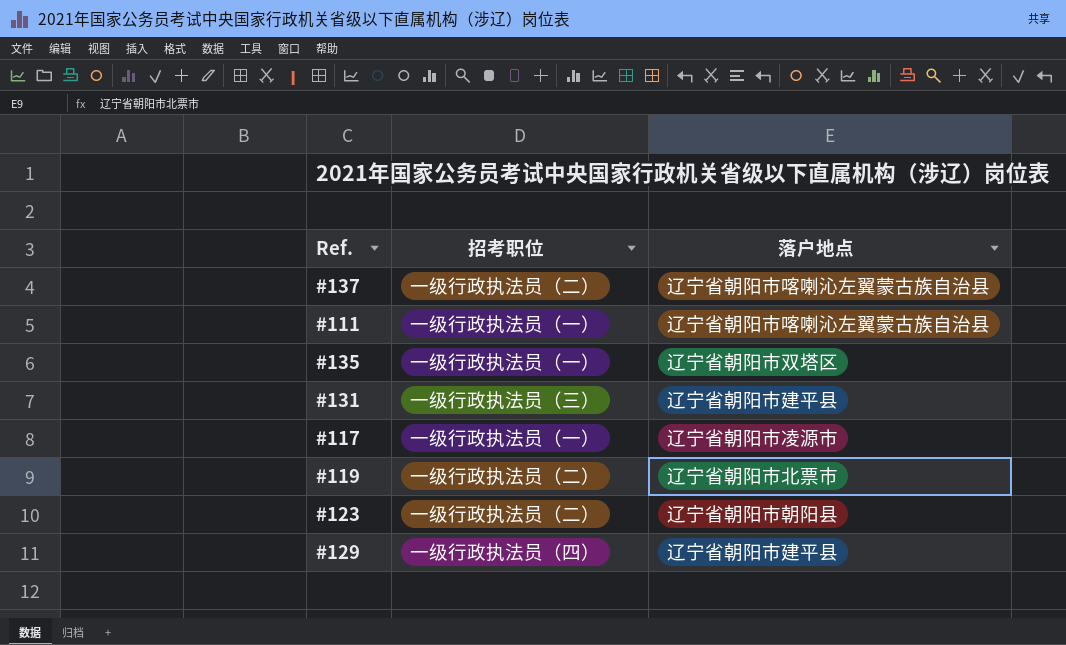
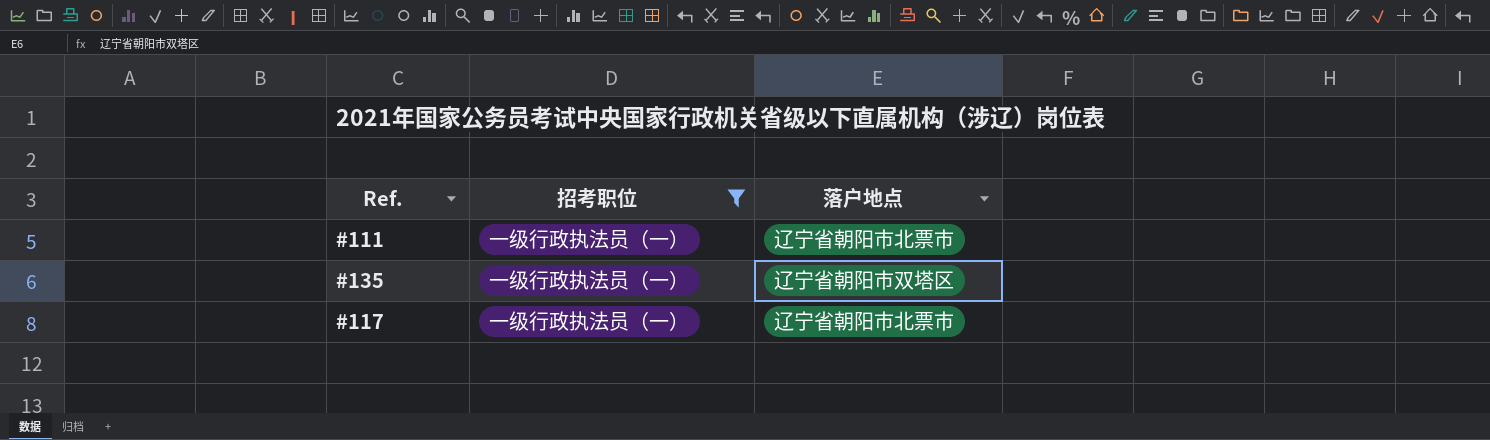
filter: none -> 招考职位 = 一级行政执法员（一）
#111 | 落户地点: 辽宁省朝阳市喀喇沁左翼蒙古族自治县 -> 辽宁省朝阳市北票市
#117 | 落户地点: 辽宁省朝阳市凌源市 -> 辽宁省朝阳市北票市

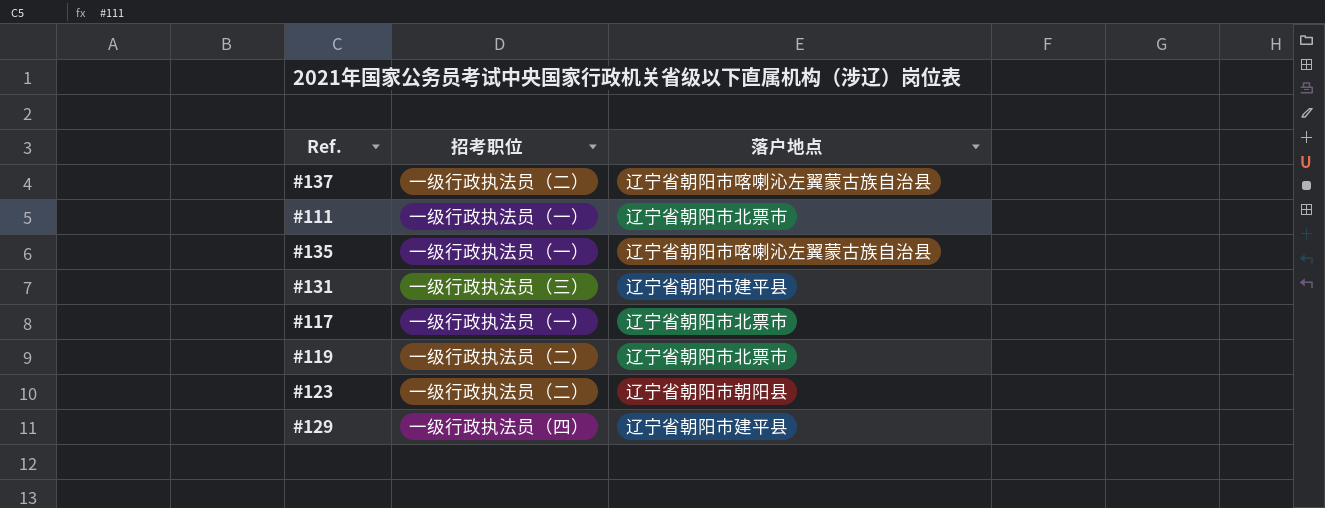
filter: 招考职位 = 一级行政执法员（一） -> none
#135 | 落户地点: 辽宁省朝阳市双塔区 -> 辽宁省朝阳市喀喇沁左翼蒙古族自治县

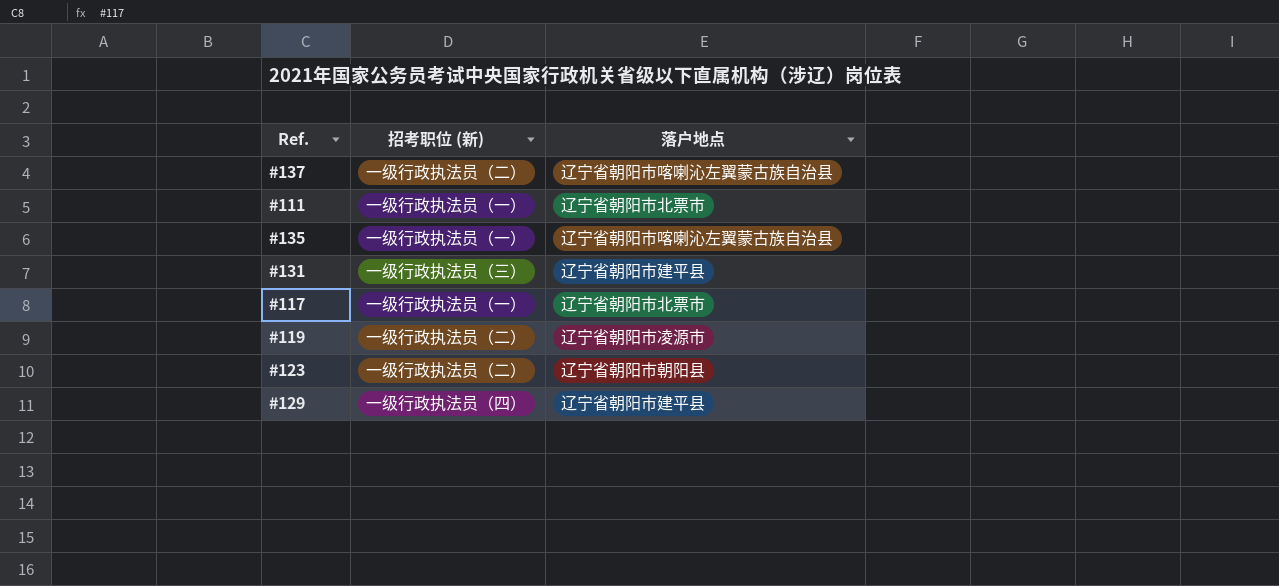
column name: 招考职位 -> 招考职位 (新)
#119 | 落户地点: 辽宁省朝阳市北票市 -> 辽宁省朝阳市凌源市

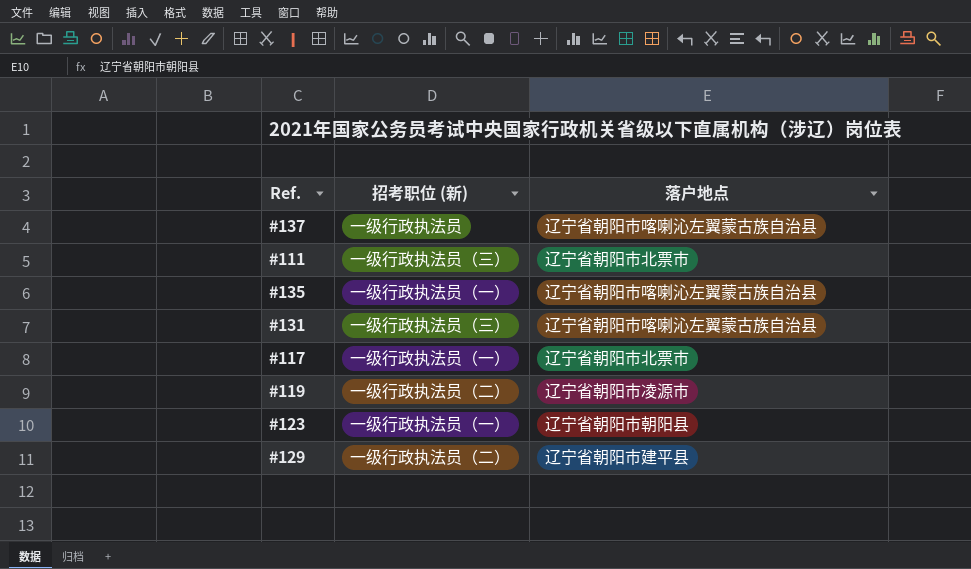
#137 | 招考职位 (新): 一级行政执法员（二） -> 一级行政执法员
#111 | 招考职位 (新): 一级行政执法员（一） -> 一级行政执法员（三）
#131 | 落户地点: 辽宁省朝阳市建平县 -> 辽宁省朝阳市喀喇沁左翼蒙古族自治县
#123 | 招考职位 (新): 一级行政执法员（二） -> 一级行政执法员（一）
#129 | 招考职位 (新): 一级行政执法员（四） -> 一级行政执法员（二）

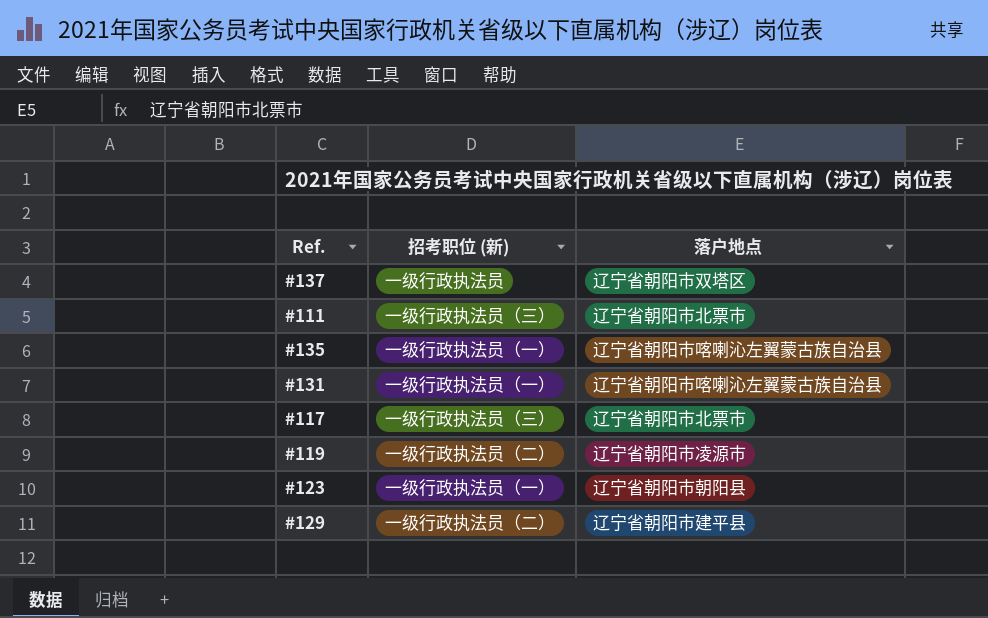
#137 | 落户地点: 辽宁省朝阳市喀喇沁左翼蒙古族自治县 -> 辽宁省朝阳市双塔区
#131 | 招考职位 (新): 一级行政执法员（三） -> 一级行政执法员（一）
#117 | 招考职位 (新): 一级行政执法员（一） -> 一级行政执法员（三）

